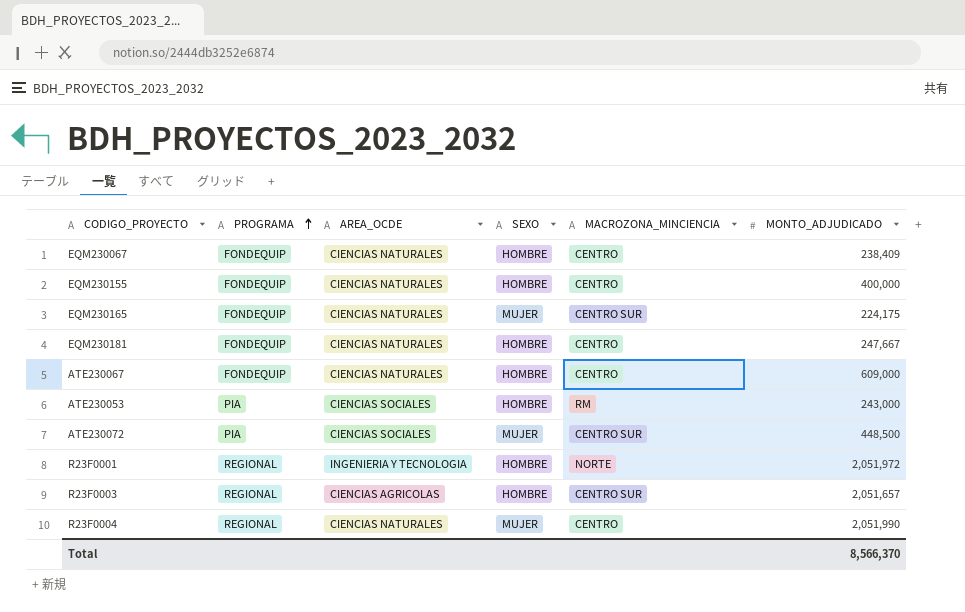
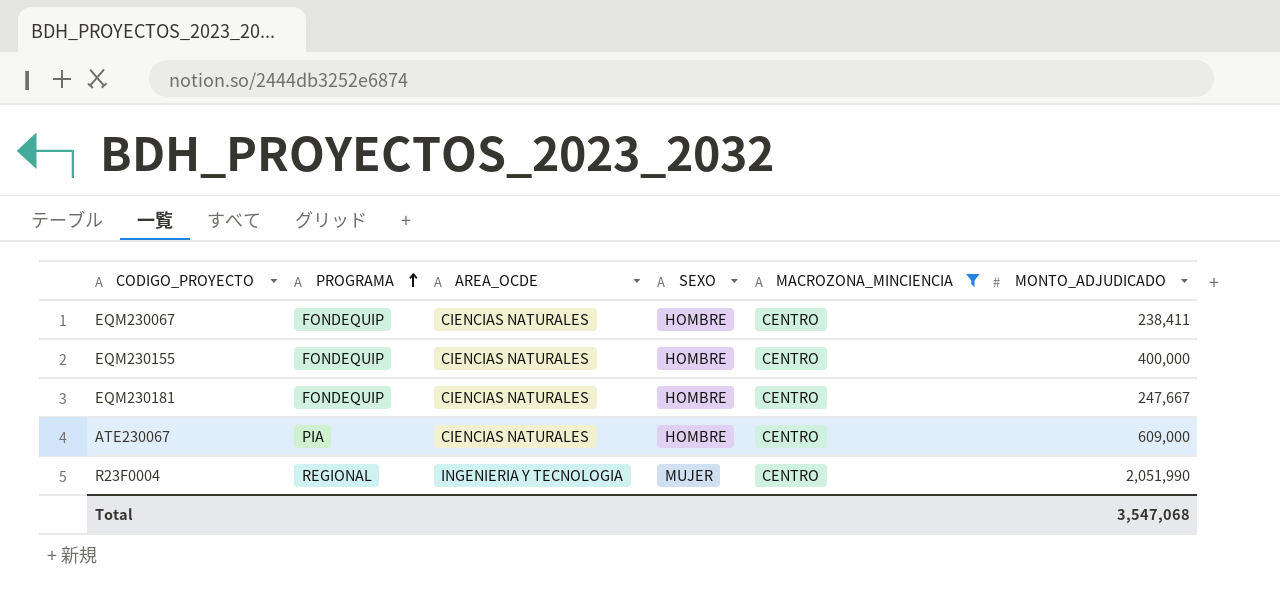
filter: none -> MACROZONA_MINCIENCIA = CENTRO
EQM230067 | MONTO_ADJUDICADO: 238,409 -> 238,411
ATE230067 | PROGRAMA: FONDEQUIP -> PIA
R23F0004 | AREA_OCDE: CIENCIAS NATURALES -> INGENIERIA Y TECNOLOGIA
Total | MONTO_ADJUDICADO: 8,566,370 -> 3,547,068

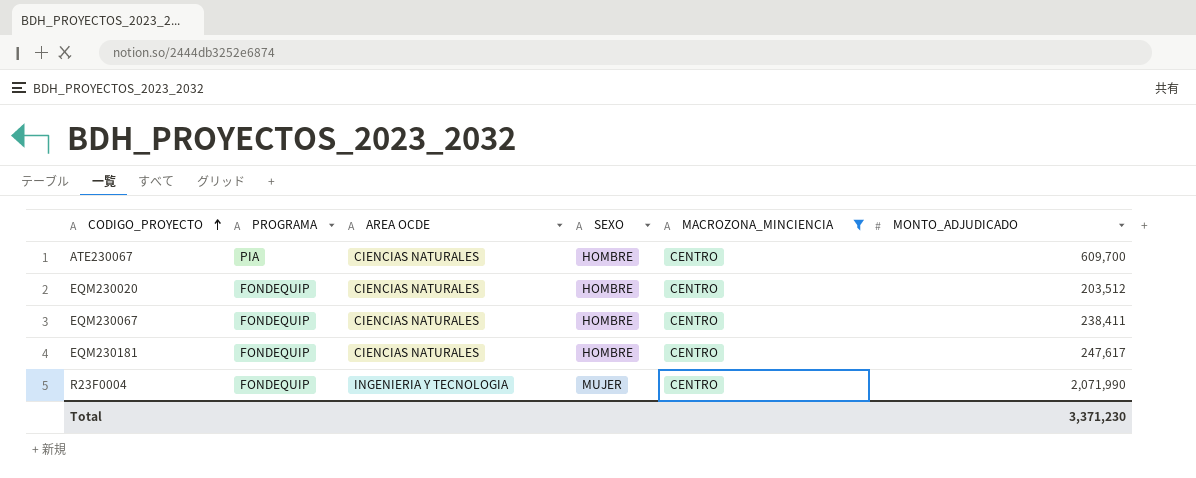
row order: PROGRAMA ascending -> CODIGO_PROYECTO ascending
column name: AREA_OCDE -> AREA OCDE
row EQM230155: FONDEQUIP | CIENCIAS NATURALES | HOMBRE | CENTRO | 400,000 -> none
ATE230067 | MONTO_ADJUDICADO: 609,000 -> 609,700
row EQM230020: none -> FONDEQUIP | CIENCIAS NATURALES | HOMBRE | CENTRO | 203,512
EQM230181 | MONTO_ADJUDICADO: 247,667 -> 247,617
R23F0004 | PROGRAMA: REGIONAL -> FONDEQUIP
R23F0004 | MONTO_ADJUDICADO: 2,051,990 -> 2,071,990
Total | MONTO_ADJUDICADO: 3,547,068 -> 3,371,230

